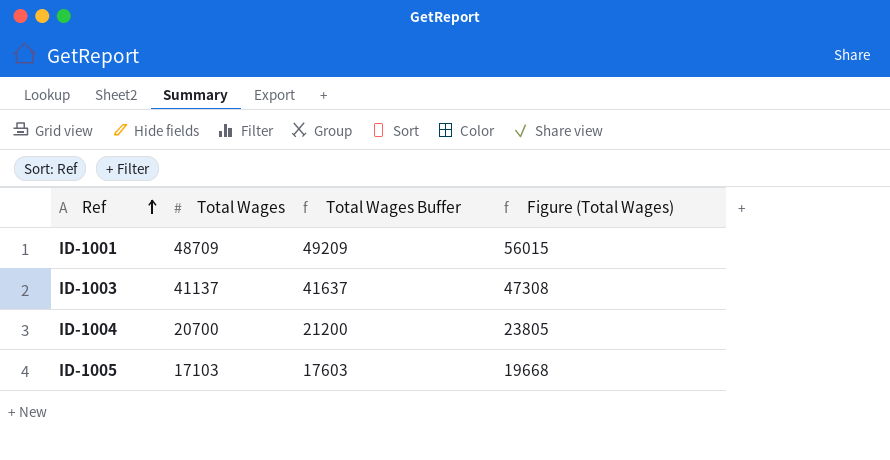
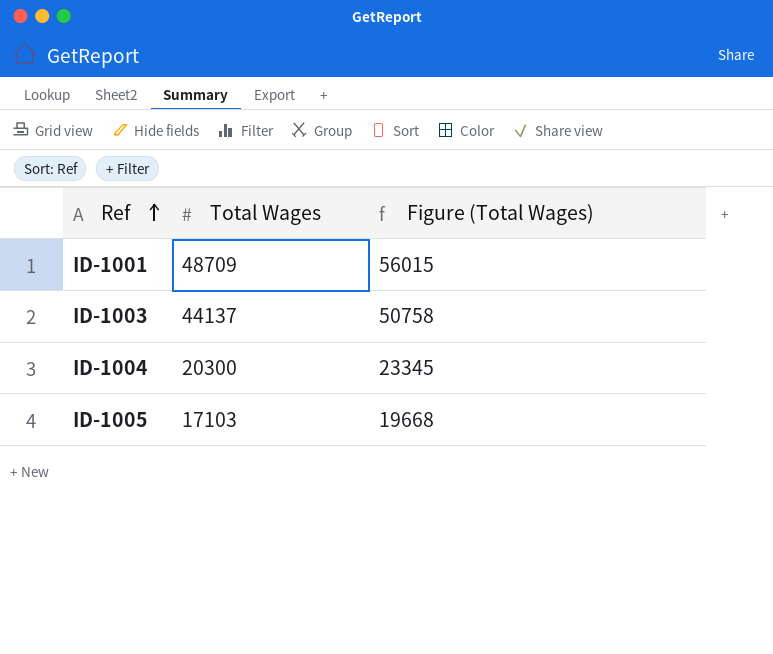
column Total Wages Buffer | formula: [Total Wages] + 500 -> none
ID-1003 | Total Wages: 41137 -> 44137
ID-1003 | Figure (Total Wages): 47308 -> 50758
ID-1004 | Total Wages: 20700 -> 20300
ID-1004 | Figure (Total Wages): 23805 -> 23345

